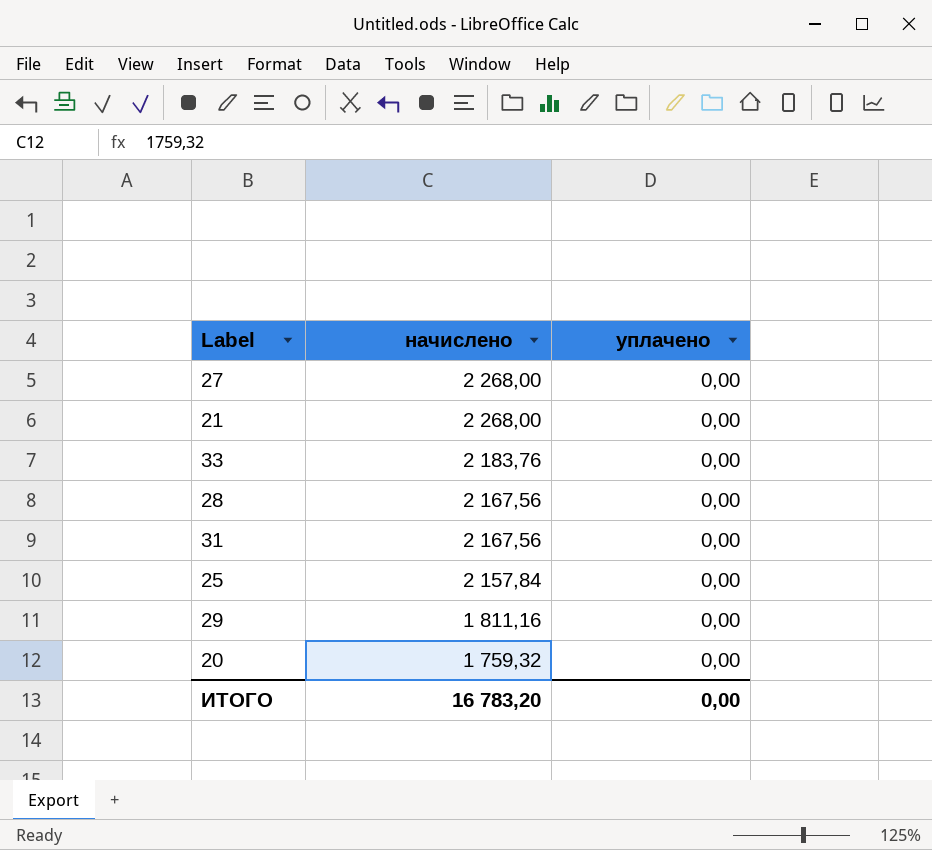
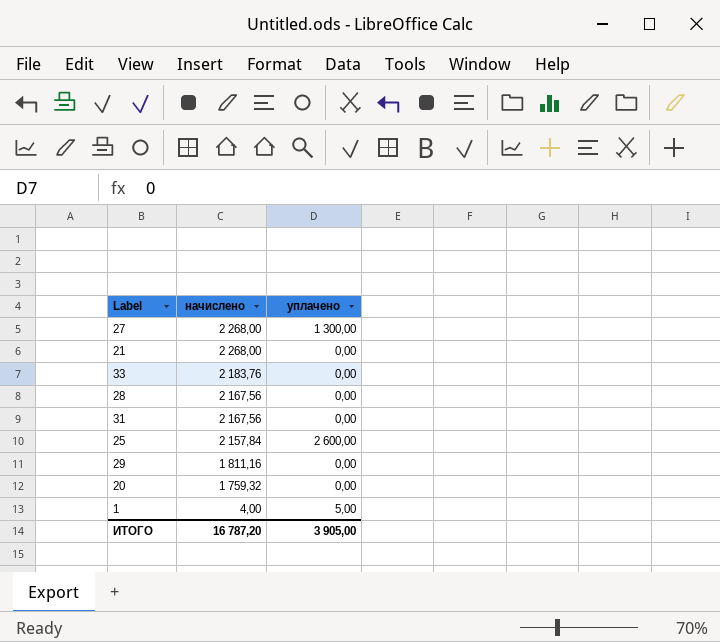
27 | уплачено: 0,00 -> 1 300,00
25 | уплачено: 0,00 -> 2 600,00
row 1: none -> 4,00 | 5,00
ИТОГО | начислено: 16 783,20 -> 16 787,20
ИТОГО | уплачено: 0,00 -> 3 905,00

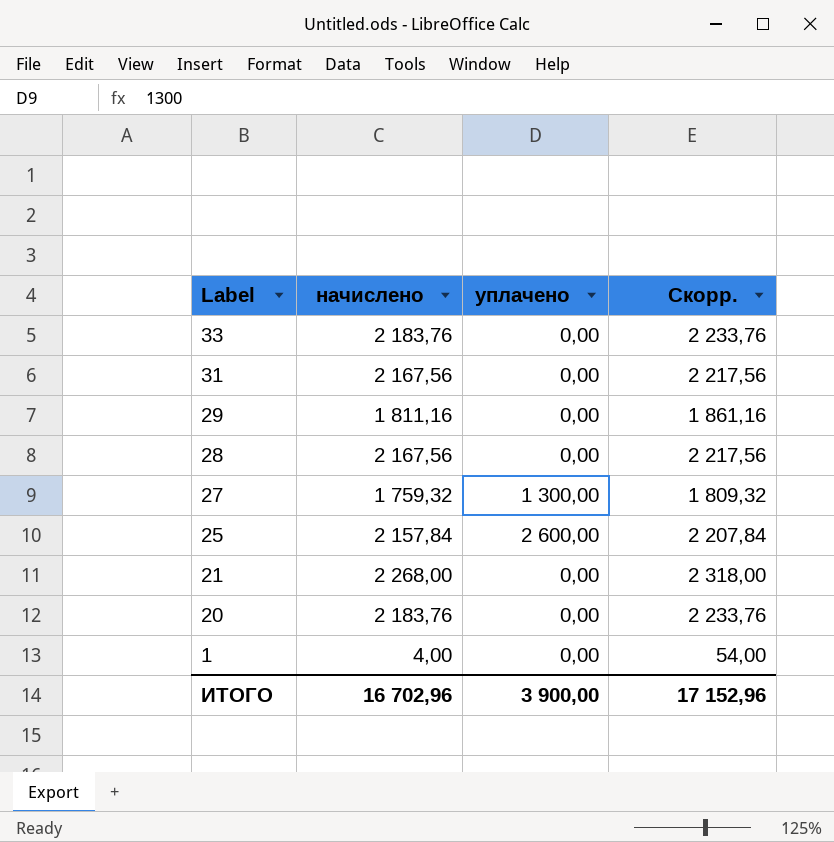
row order: начислено descending -> Label descending
column Скорр. | formula: none -> [начислено] + 50
27 | начислено: 2 268,00 -> 1 759,32
20 | начислено: 1 759,32 -> 2 183,76
1 | уплачено: 5,00 -> 0,00
ИТОГО | начислено: 16 787,20 -> 16 702,96
ИТОГО | уплачено: 3 905,00 -> 3 900,00

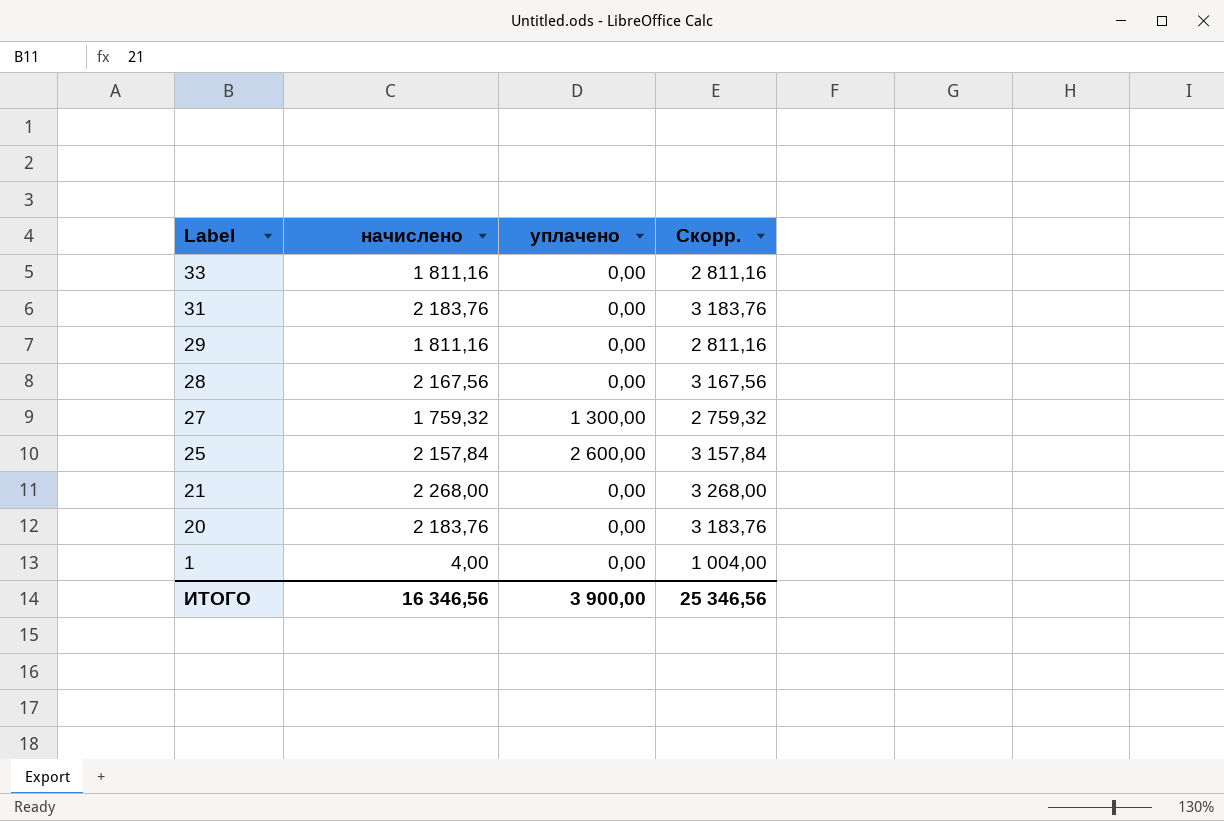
column Скорр. | formula: [начислено] + 50 -> [начислено] + 1000
33 | начислено: 2 183,76 -> 1 811,16
31 | начислено: 2 167,56 -> 2 183,76
ИТОГО | начислено: 16 702,96 -> 16 346,56
ИТОГО | Скорр.: 17 152,96 -> 25 346,56

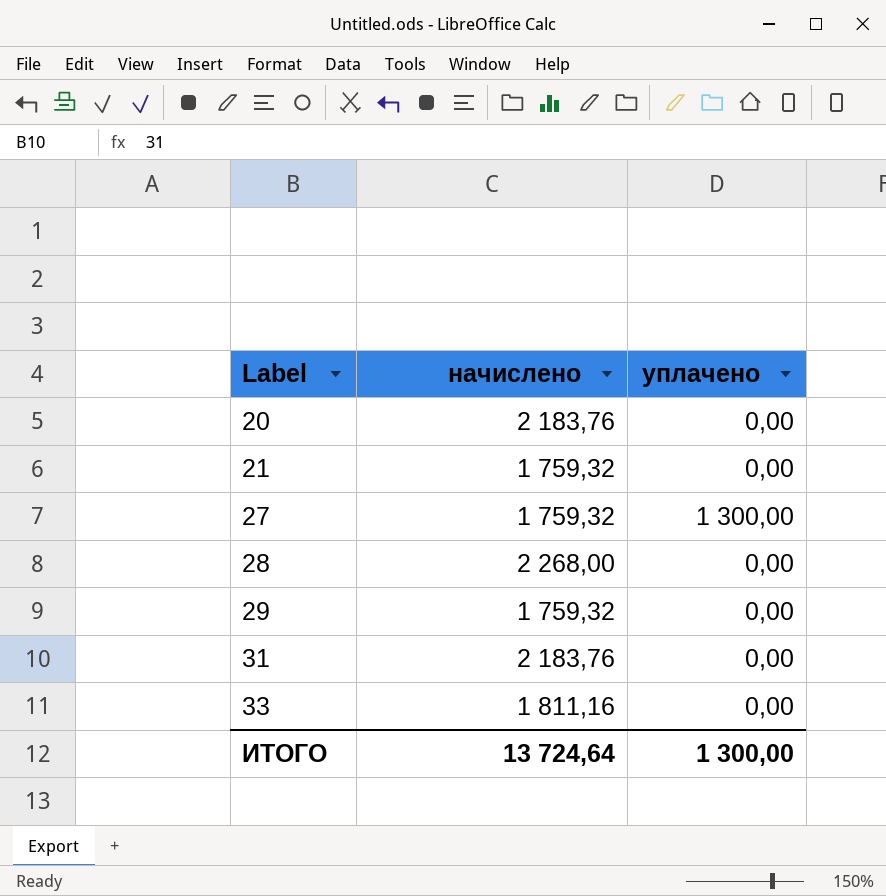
row order: Label descending -> Label ascending
column Скорр. | formula: [начислено] + 1000 -> none
row 25: 2 157,84 | 2 600,00 | 3 157,84 -> none
row 1: 4,00 | 0,00 | 1 004,00 -> none
21 | начислено: 2 268,00 -> 1 759,32
28 | начислено: 2 167,56 -> 2 268,00
29 | начислено: 1 811,16 -> 1 759,32
ИТОГО | начислено: 16 346,56 -> 13 724,64
ИТОГО | уплачено: 3 900,00 -> 1 300,00

